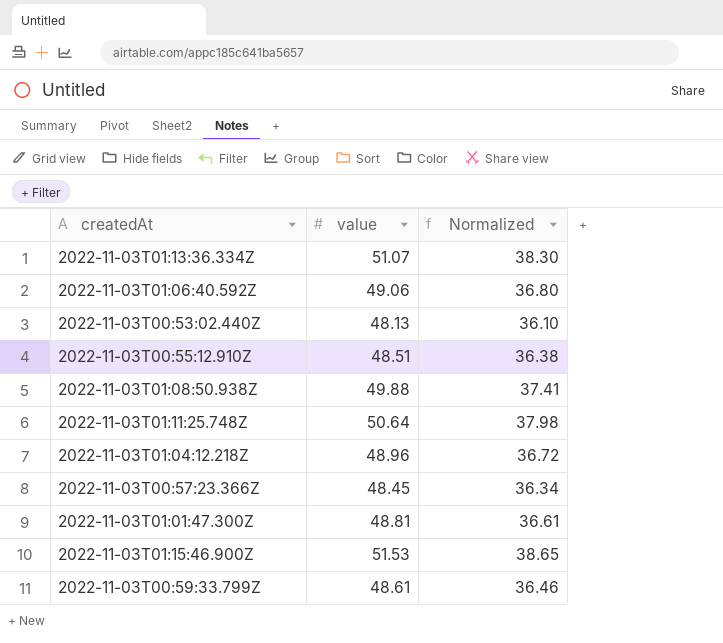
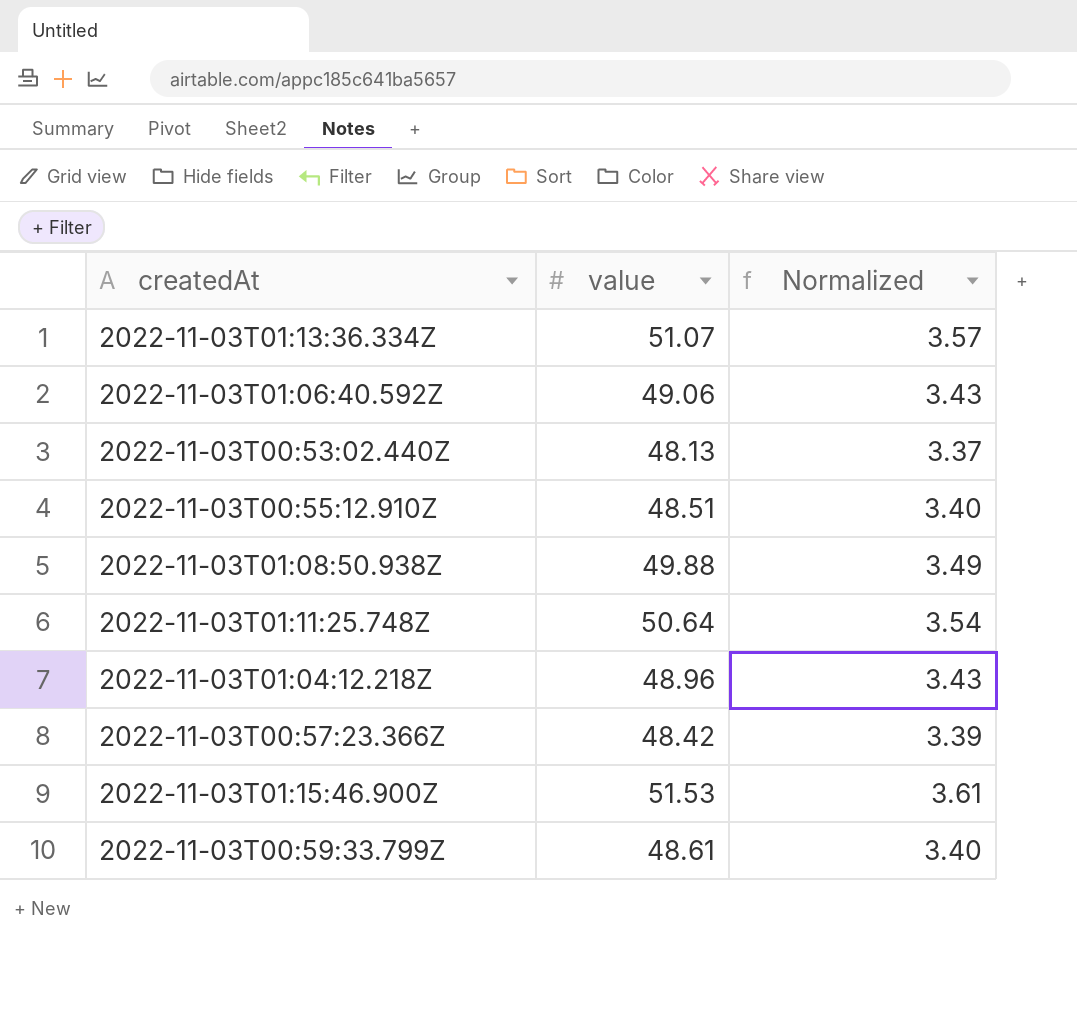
column Normalized | formula: [value] * 0.75 -> [value] * 0.07
row 2022-11-03T01:01:47.300Z: 48.81 | 36.61 -> none
2022-11-03T00:57:23.366Z | value: 48.45 -> 48.42

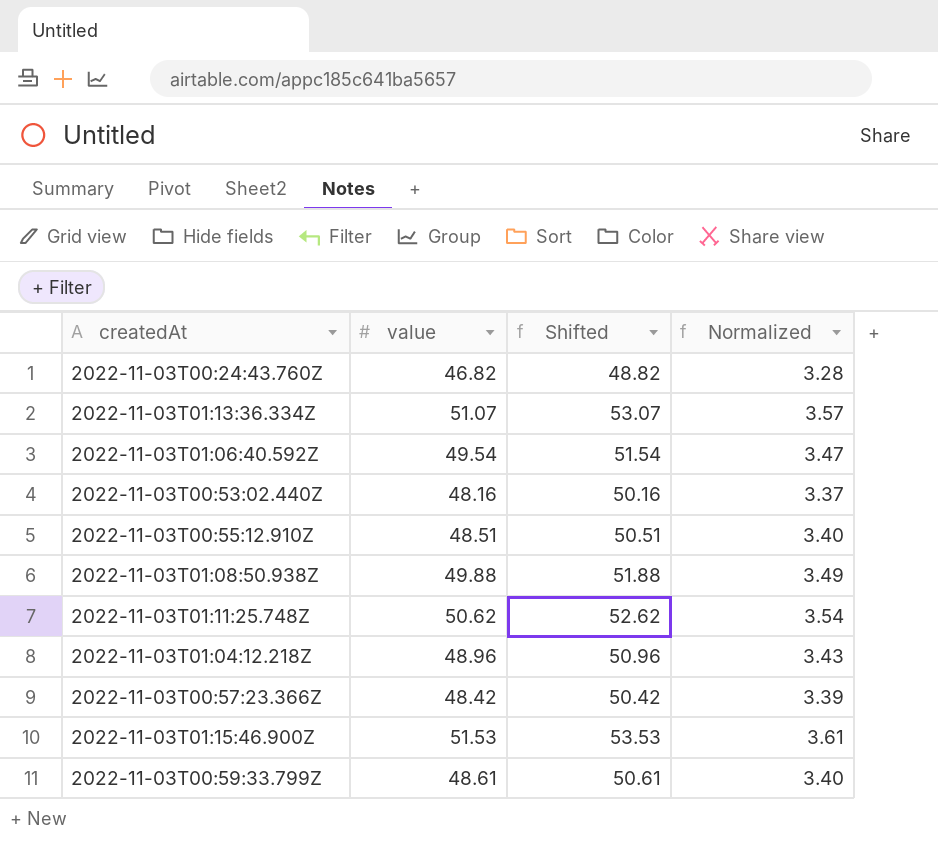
column Shifted | formula: none -> [value] + 2
row 2022-11-03T00:24:43.760Z: none -> 46.82 | 48.82 | 3.28
2022-11-03T01:06:40.592Z | value: 49.06 -> 49.54
2022-11-03T01:06:40.592Z | Normalized: 3.43 -> 3.47
2022-11-03T00:53:02.440Z | value: 48.13 -> 48.16
2022-11-03T01:11:25.748Z | value: 50.64 -> 50.62

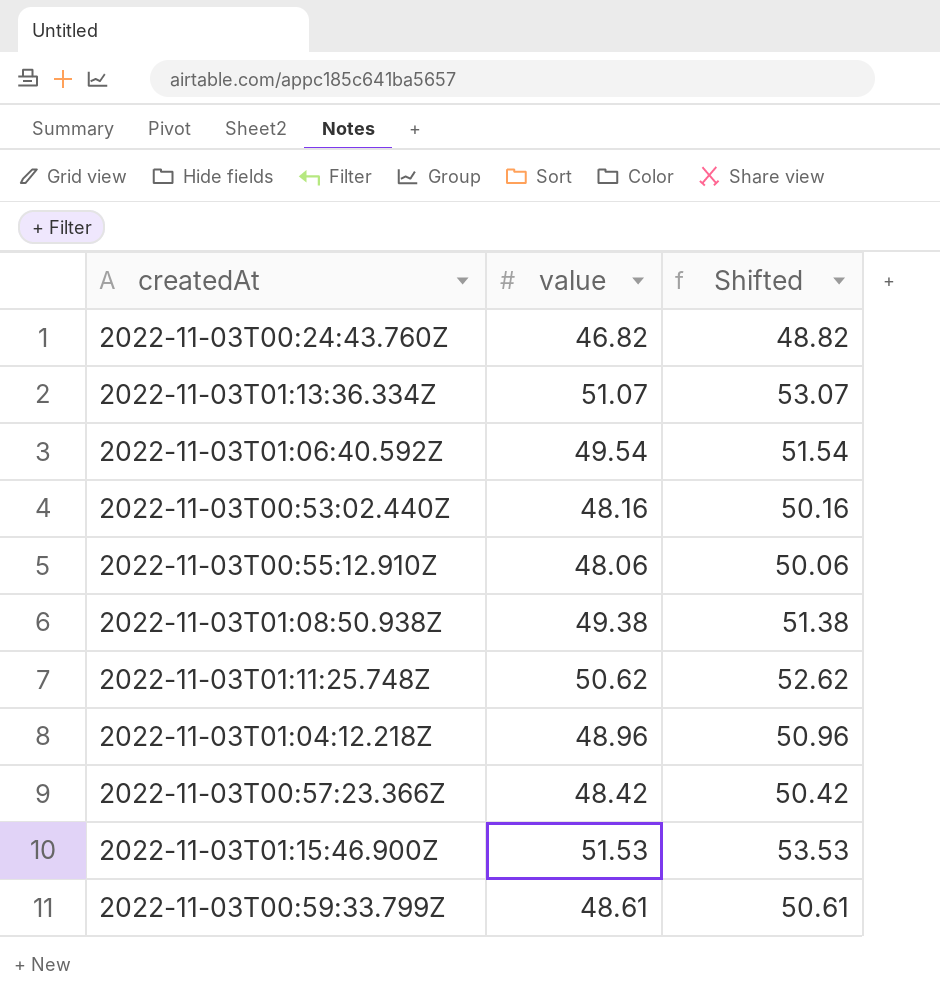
column Normalized | formula: [value] * 0.07 -> none
2022-11-03T00:55:12.910Z | value: 48.51 -> 48.06
2022-11-03T00:55:12.910Z | Shifted: 50.51 -> 50.06
2022-11-03T01:08:50.938Z | value: 49.88 -> 49.38
2022-11-03T01:08:50.938Z | Shifted: 51.88 -> 51.38

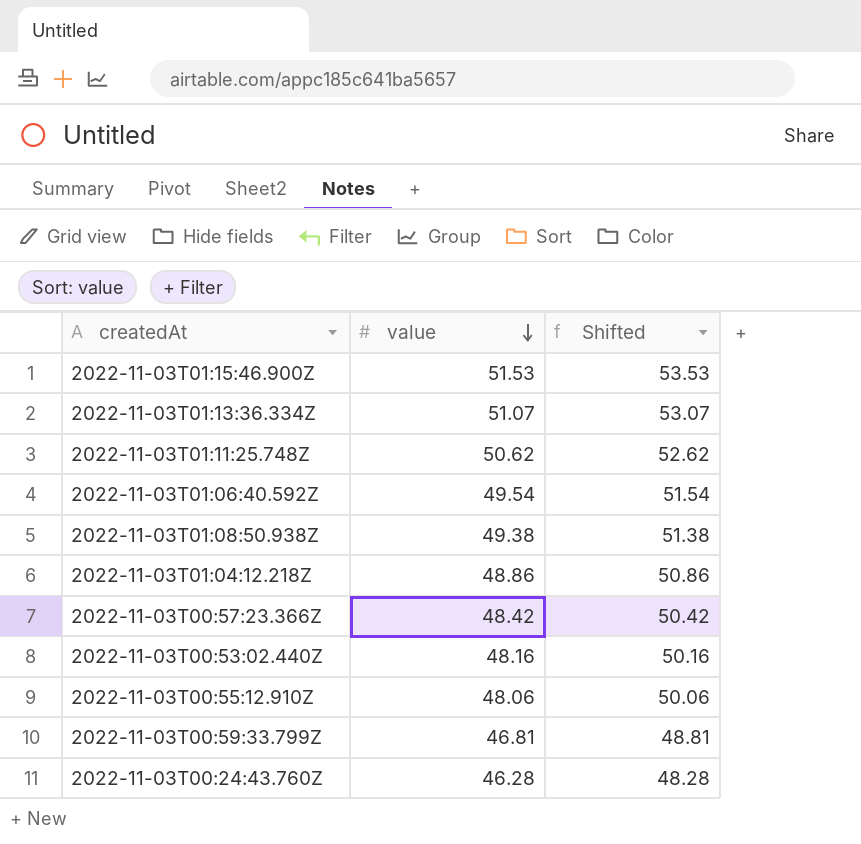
row order: none -> value descending
2022-11-03T01:04:12.218Z | value: 48.96 -> 48.86
2022-11-03T01:04:12.218Z | Shifted: 50.96 -> 50.86
2022-11-03T00:59:33.799Z | value: 48.61 -> 46.81
2022-11-03T00:59:33.799Z | Shifted: 50.61 -> 48.81
2022-11-03T00:24:43.760Z | value: 46.82 -> 46.28
2022-11-03T00:24:43.760Z | Shifted: 48.82 -> 48.28

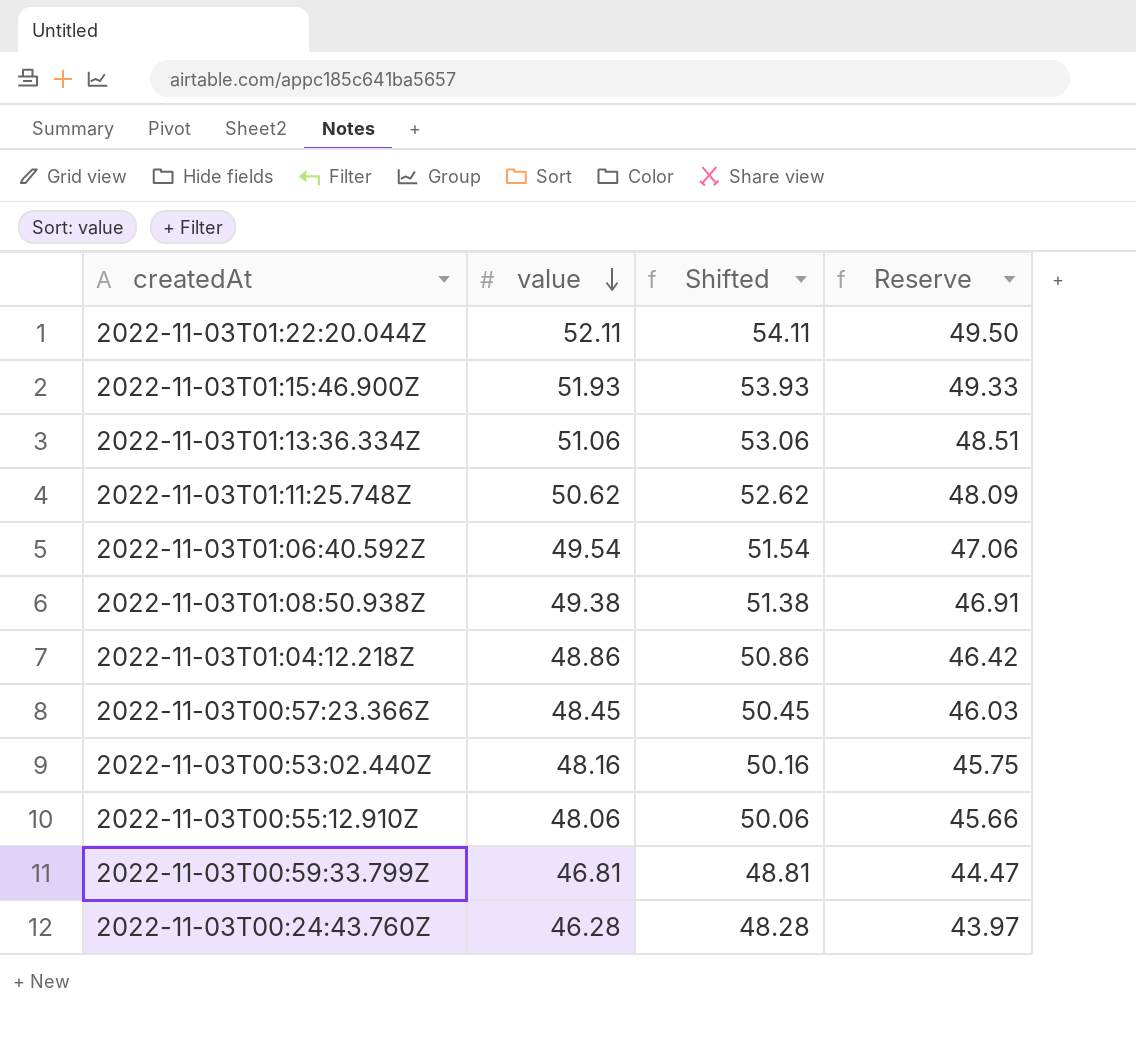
column Reserve | formula: none -> [value] * 0.95
row 2022-11-03T01:22:20.044Z: none -> 52.11 | 54.11 | 49.50
2022-11-03T01:15:46.900Z | value: 51.53 -> 51.93
2022-11-03T01:15:46.900Z | Shifted: 53.53 -> 53.93
2022-11-03T01:13:36.334Z | value: 51.07 -> 51.06
2022-11-03T01:13:36.334Z | Shifted: 53.07 -> 53.06
2022-11-03T00:57:23.366Z | value: 48.42 -> 48.45
2022-11-03T00:57:23.366Z | Shifted: 50.42 -> 50.45

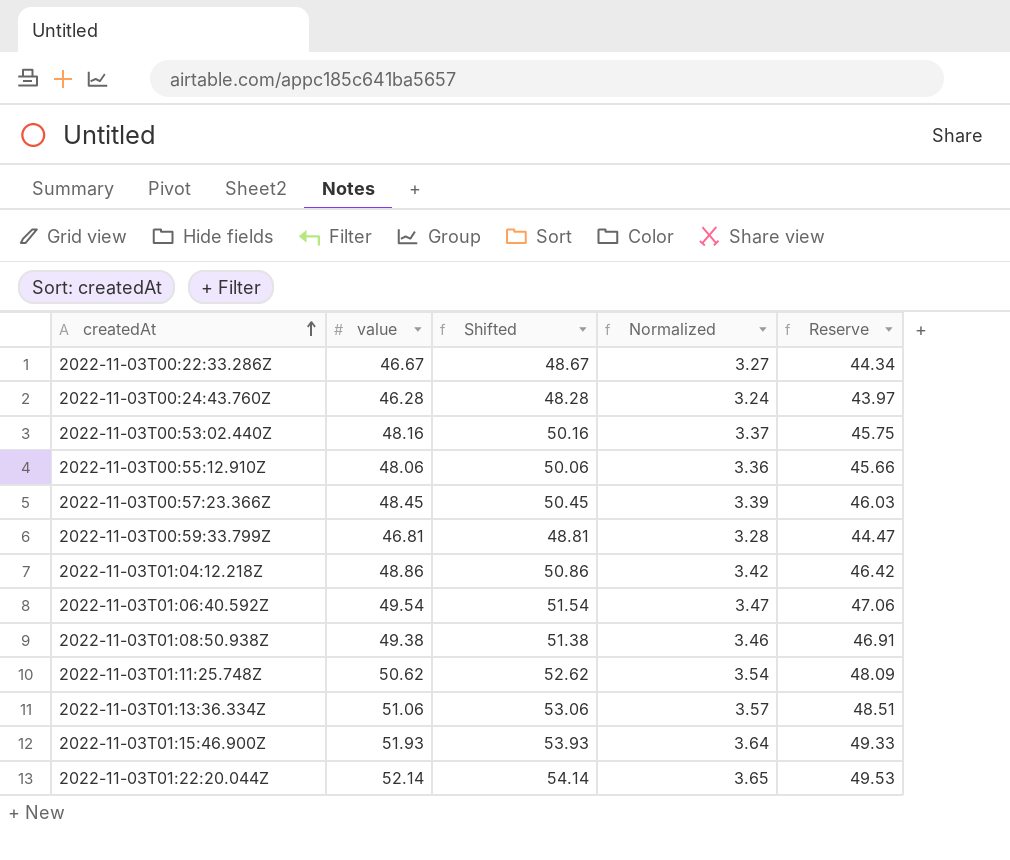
row order: value descending -> createdAt ascending
column Normalized | formula: none -> [value] * 0.07
row 2022-11-03T00:22:33.286Z: none -> 46.67 | 48.67 | 3.27 | 44.34
2022-11-03T01:22:20.044Z | value: 52.11 -> 52.14
2022-11-03T01:22:20.044Z | Shifted: 54.11 -> 54.14
2022-11-03T01:22:20.044Z | Reserve: 49.50 -> 49.53

